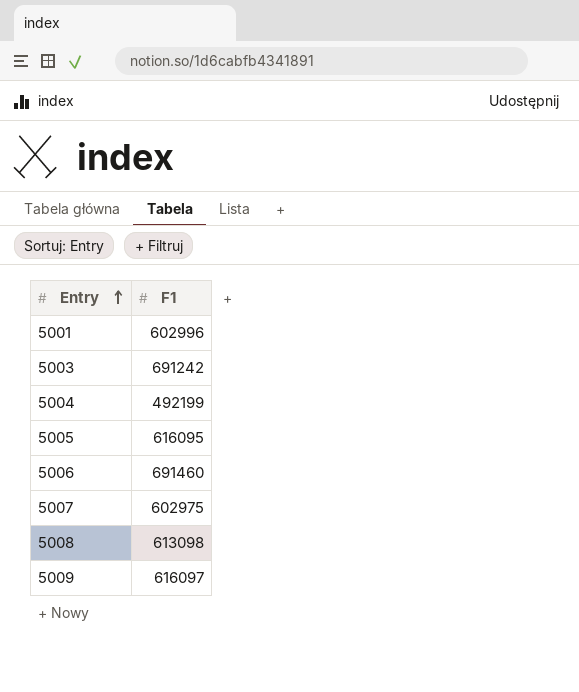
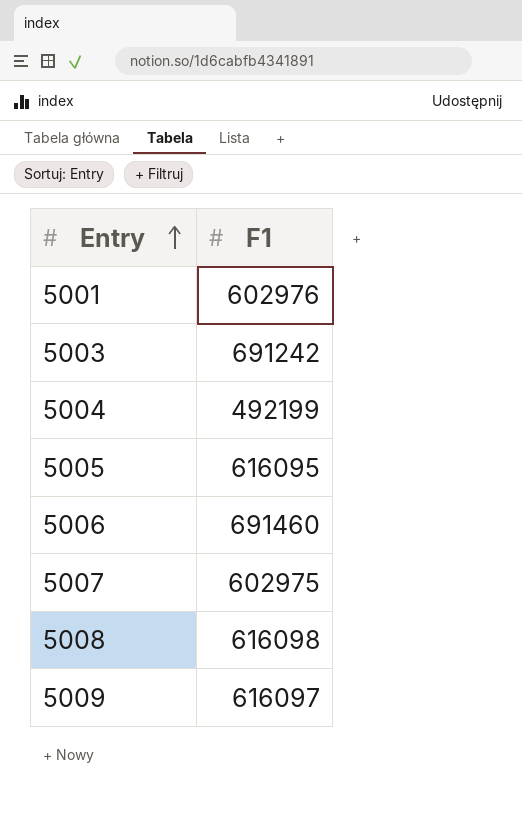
5001 | F1: 602996 -> 602976
5008 | F1: 613098 -> 616098

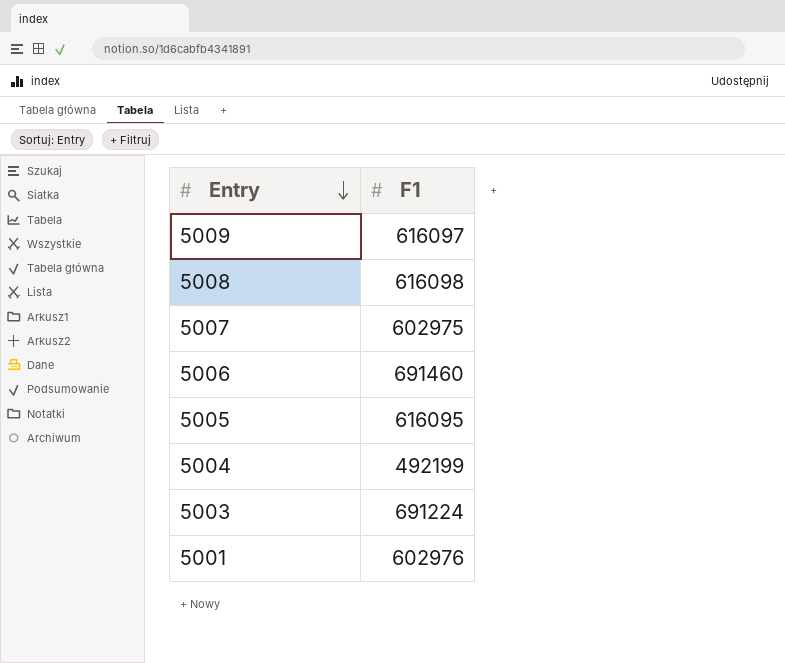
row order: Entry ascending -> Entry descending
5003 | F1: 691242 -> 691224

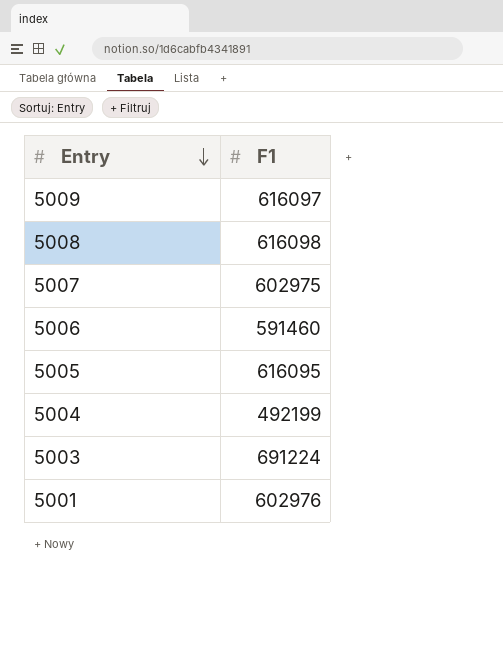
5006 | F1: 691460 -> 591460

